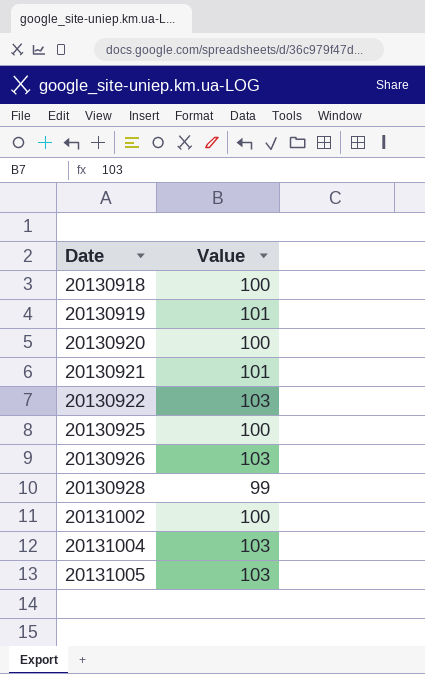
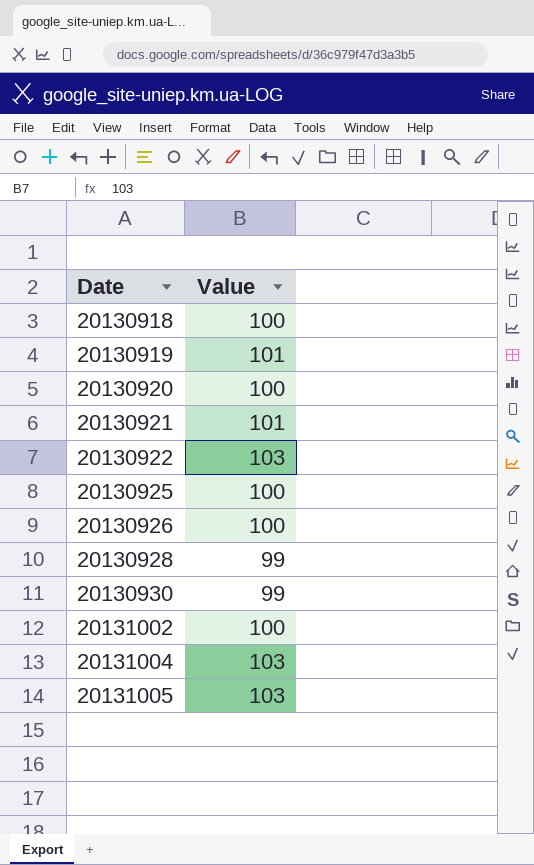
20130926 | Value: 103 -> 100
row 20130930: none -> 99

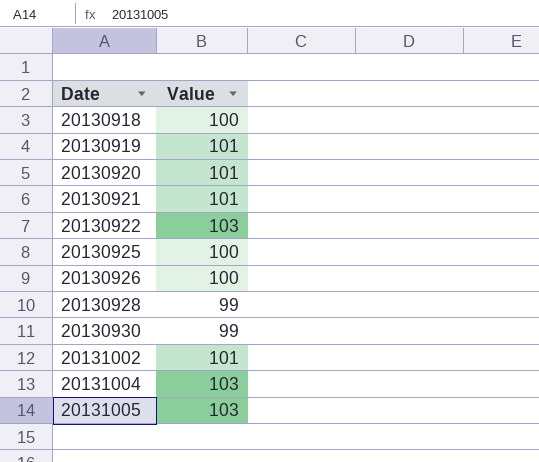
20130920 | Value: 100 -> 101
20131002 | Value: 100 -> 101

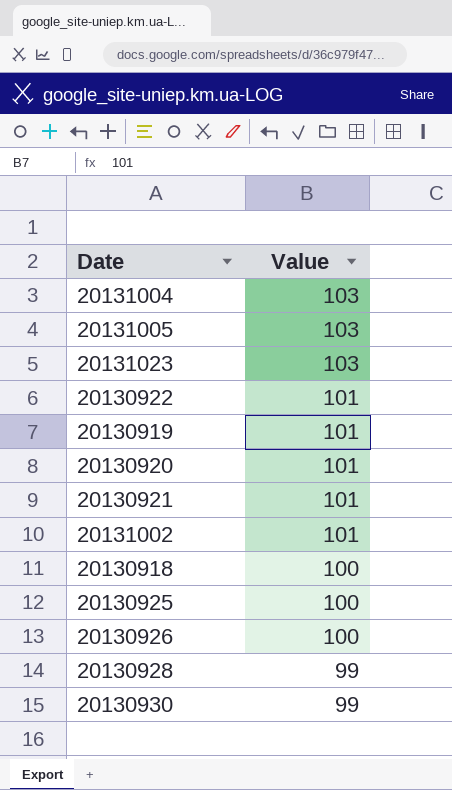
row order: Date ascending -> Value descending
row 20131023: none -> 103
20130922 | Value: 103 -> 101

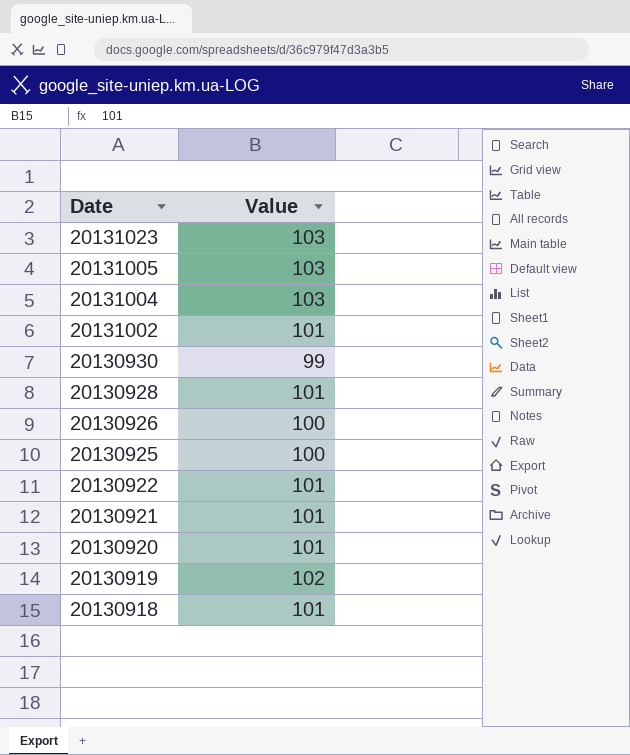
row order: Value descending -> Date descending
20130928 | Value: 99 -> 101
20130919 | Value: 101 -> 102
20130918 | Value: 100 -> 101

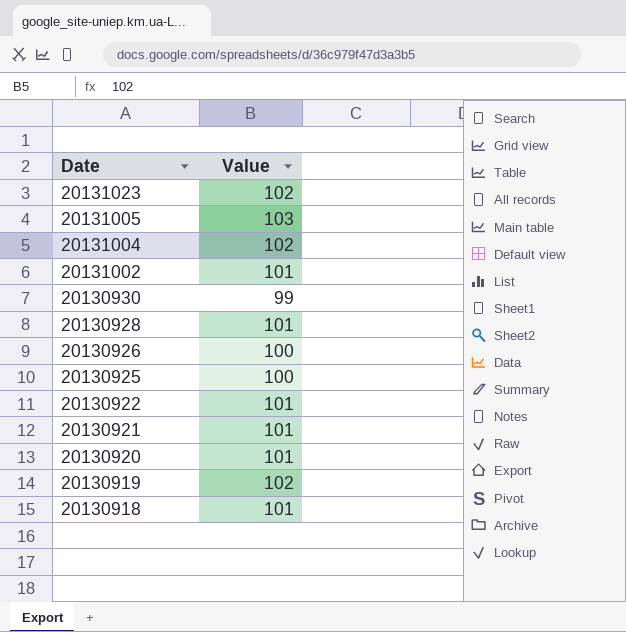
20131023 | Value: 103 -> 102
20131004 | Value: 103 -> 102

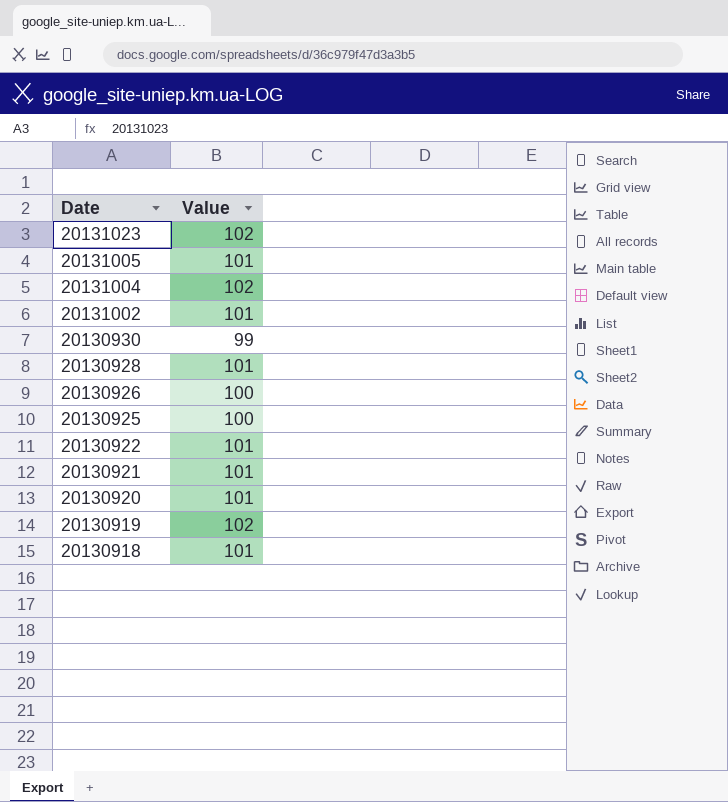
20131005 | Value: 103 -> 101

